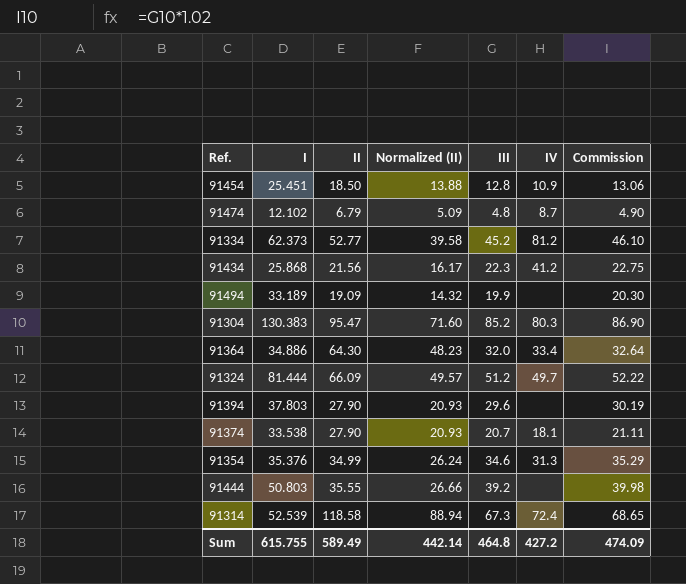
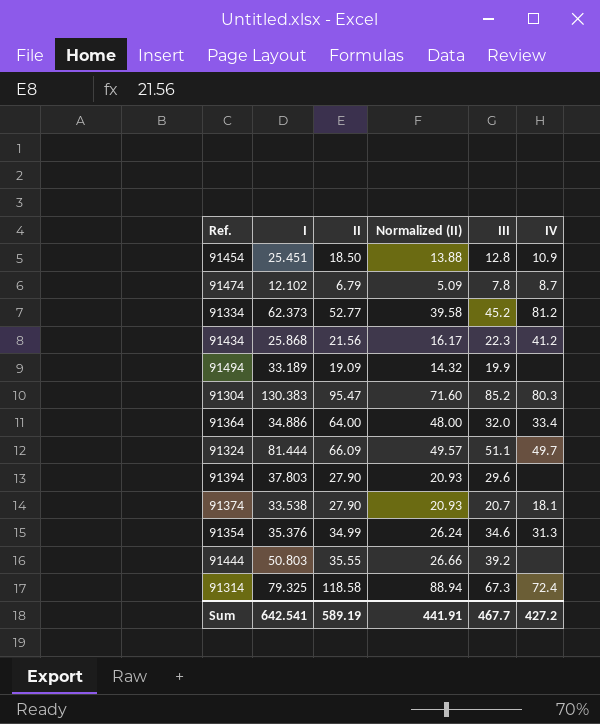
column Commission | formula: [III] * 1.02 -> none
91474 | III: 4.8 -> 7.8
91364 | II: 64.30 -> 64.00
91364 | Normalized (II): 48.23 -> 48.00
91324 | III: 51.2 -> 51.1
91314 | I: 52.539 -> 79.325
Sum | I: 615.755 -> 642.541
Sum | II: 589.49 -> 589.19
Sum | Normalized (II): 442.14 -> 441.91
Sum | III: 464.8 -> 467.7

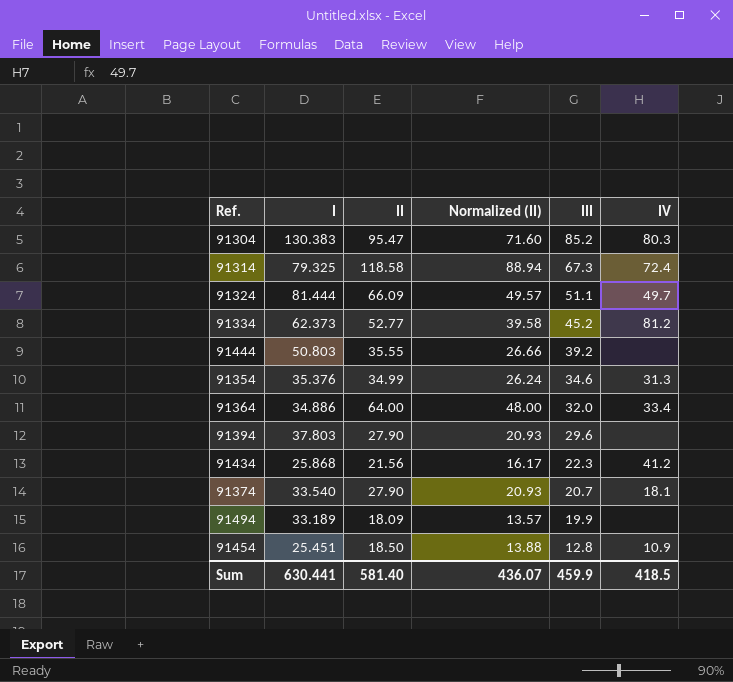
row order: none -> III descending
row 91474: 12.102 | 6.79 | 5.09 | 7.8 | 8.7 -> none
91374 | I: 33.538 -> 33.540
91494 | II: 19.09 -> 18.09
91494 | Normalized (II): 14.32 -> 13.57
Sum | I: 642.541 -> 630.441
Sum | II: 589.19 -> 581.40
Sum | Normalized (II): 441.91 -> 436.07
Sum | III: 467.7 -> 459.9
Sum | IV: 427.2 -> 418.5

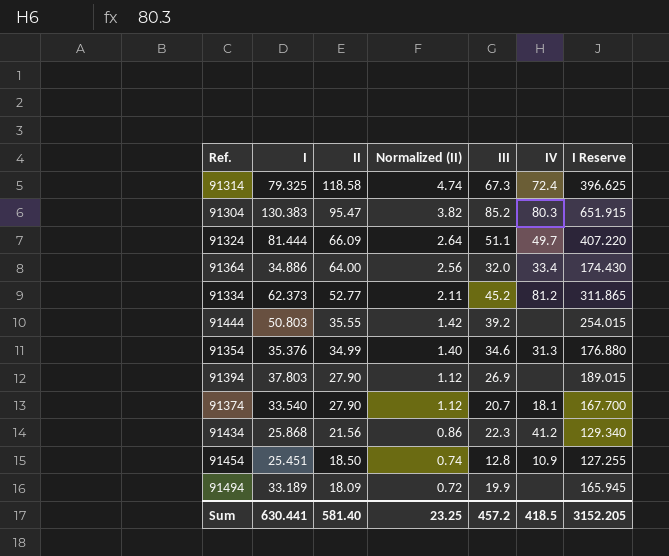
row order: III descending -> II descending
column Normalized (II) | formula: [II] * 0.75 -> [II] * 0.04
column I Reserve | formula: none -> [I] * 5
91394 | III: 29.6 -> 26.9
Sum | Normalized (II): 436.07 -> 23.25
Sum | III: 459.9 -> 457.2

